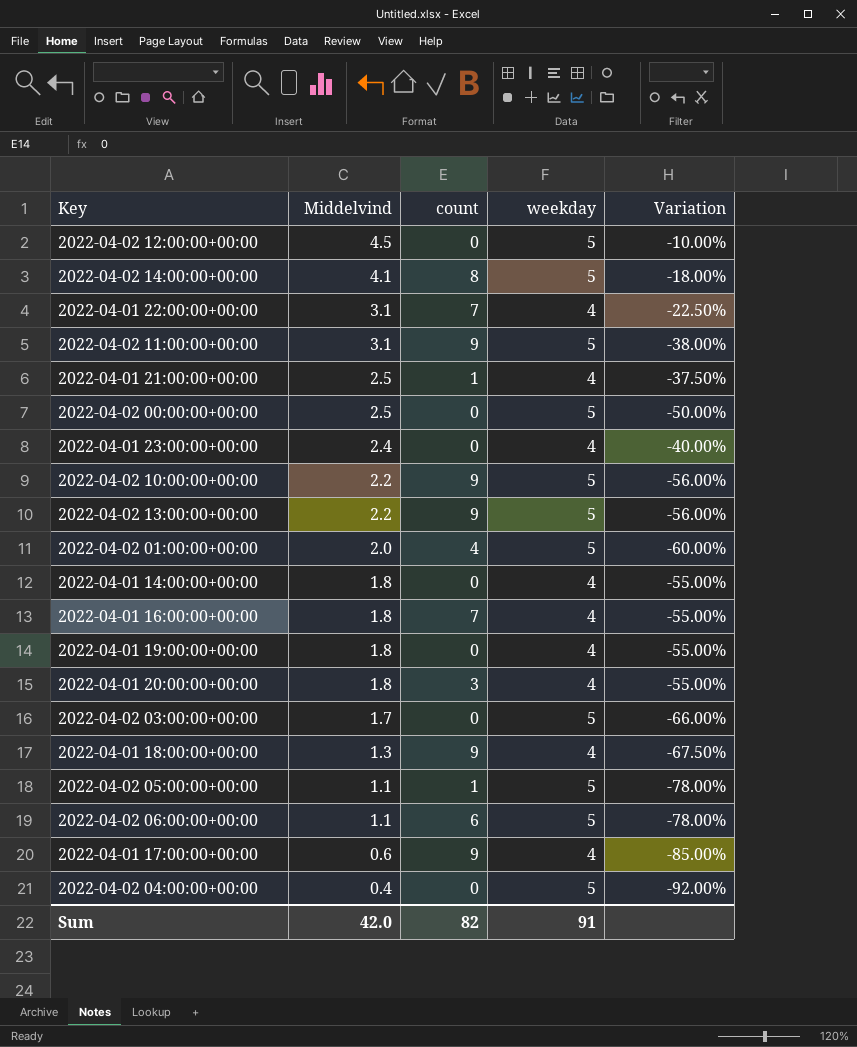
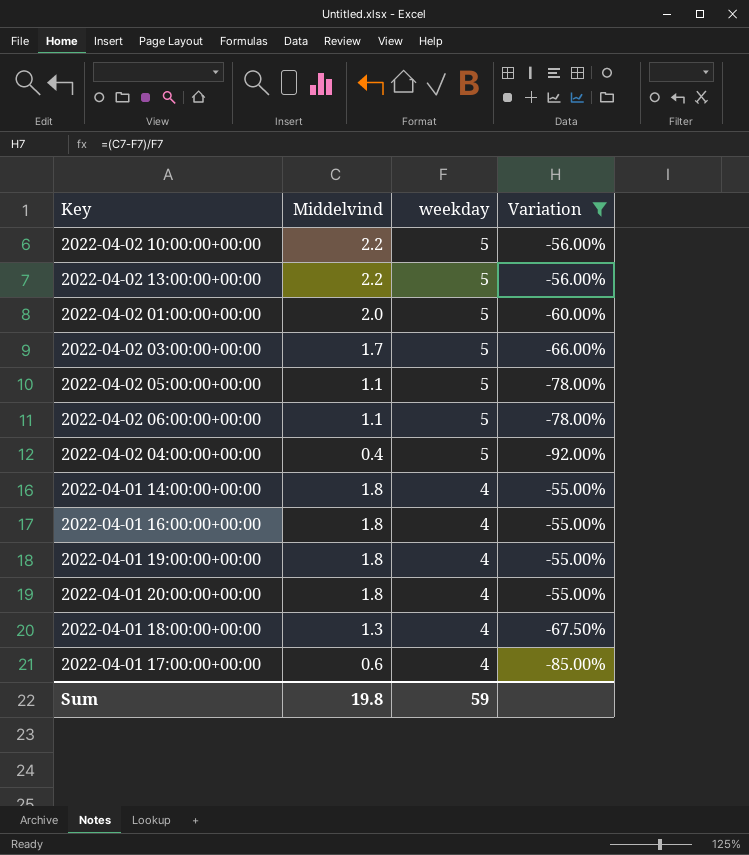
filter: none -> Variation <= -55.00%
row order: Middelvind descending -> weekday descending
column count | position: 3 -> none
Sum | Middelvind: 42.0 -> 19.8
Sum | weekday: 91 -> 59

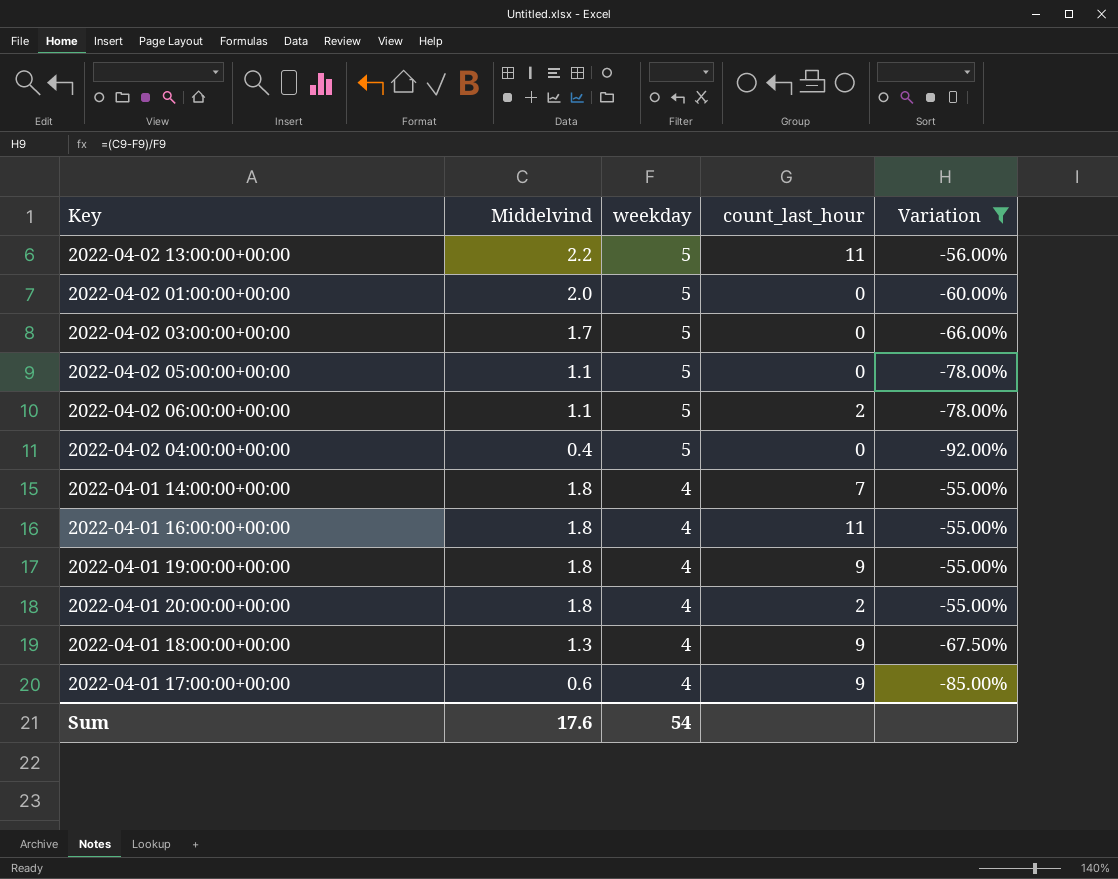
column count_last_hour | position: none -> 4
row 2022-04-02 10:00:00+00:00: 2.2 | 5 | -56.00% -> none
Sum | Middelvind: 19.8 -> 17.6
Sum | weekday: 59 -> 54

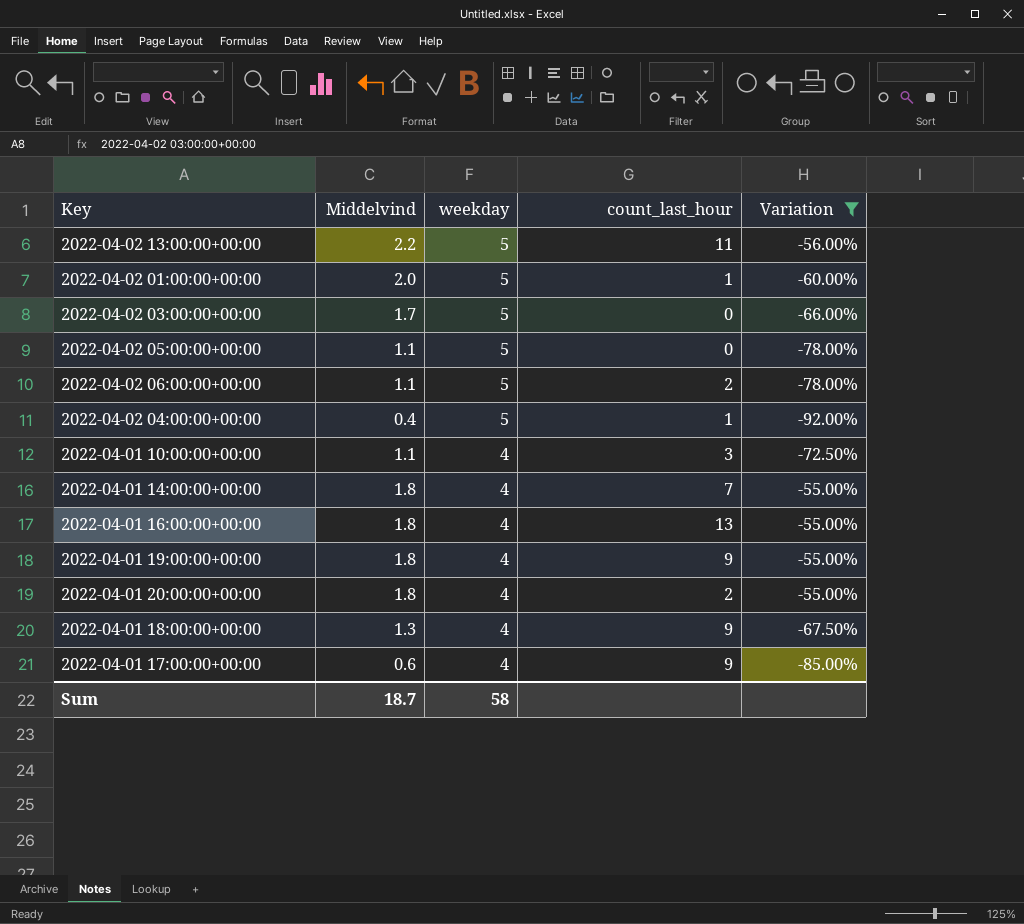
2022-04-02 01:00:00+00:00 | count_last_hour: 0 -> 1
2022-04-02 04:00:00+00:00 | count_last_hour: 0 -> 1
row 2022-04-01 10:00:00+00:00: none -> 1.1 | 4 | 3 | -72.50%
2022-04-01 16:00:00+00:00 | count_last_hour: 11 -> 13
Sum | Middelvind: 17.6 -> 18.7
Sum | weekday: 54 -> 58

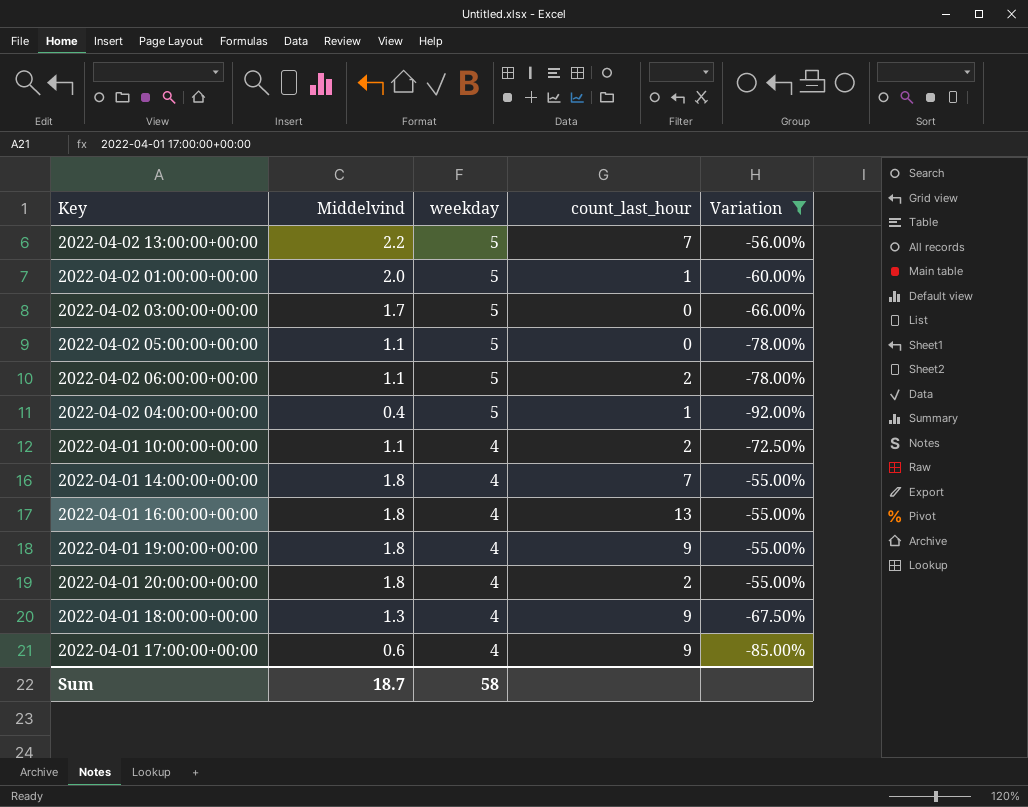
2022-04-02 13:00:00+00:00 | count_last_hour: 11 -> 7
2022-04-01 10:00:00+00:00 | count_last_hour: 3 -> 2

